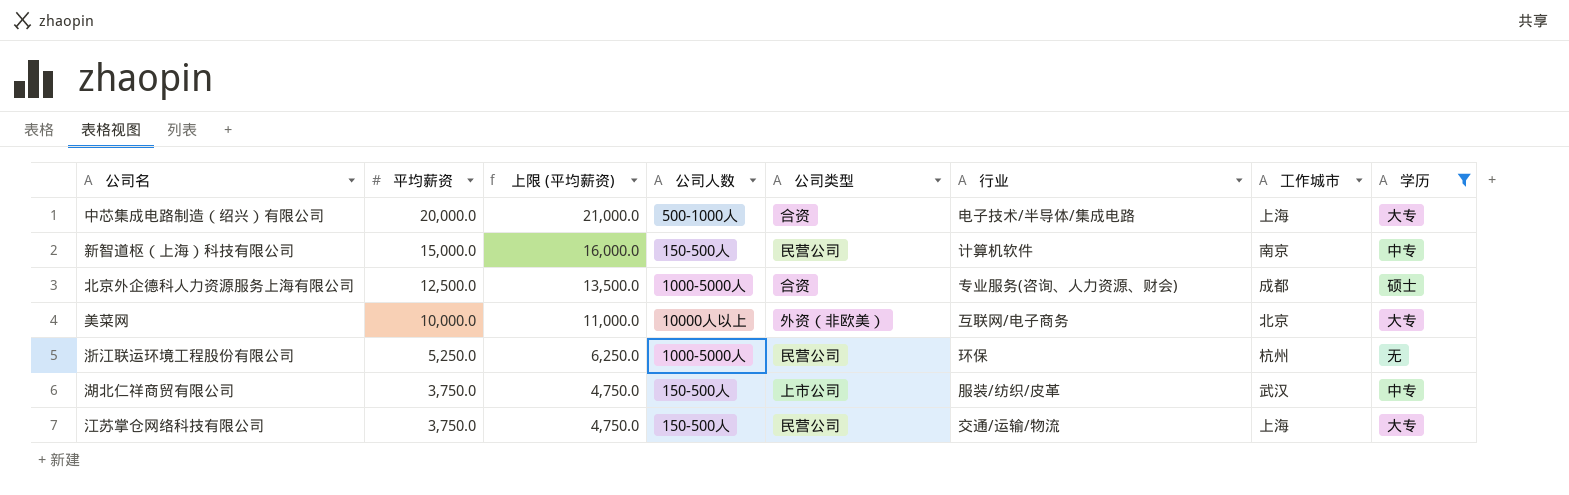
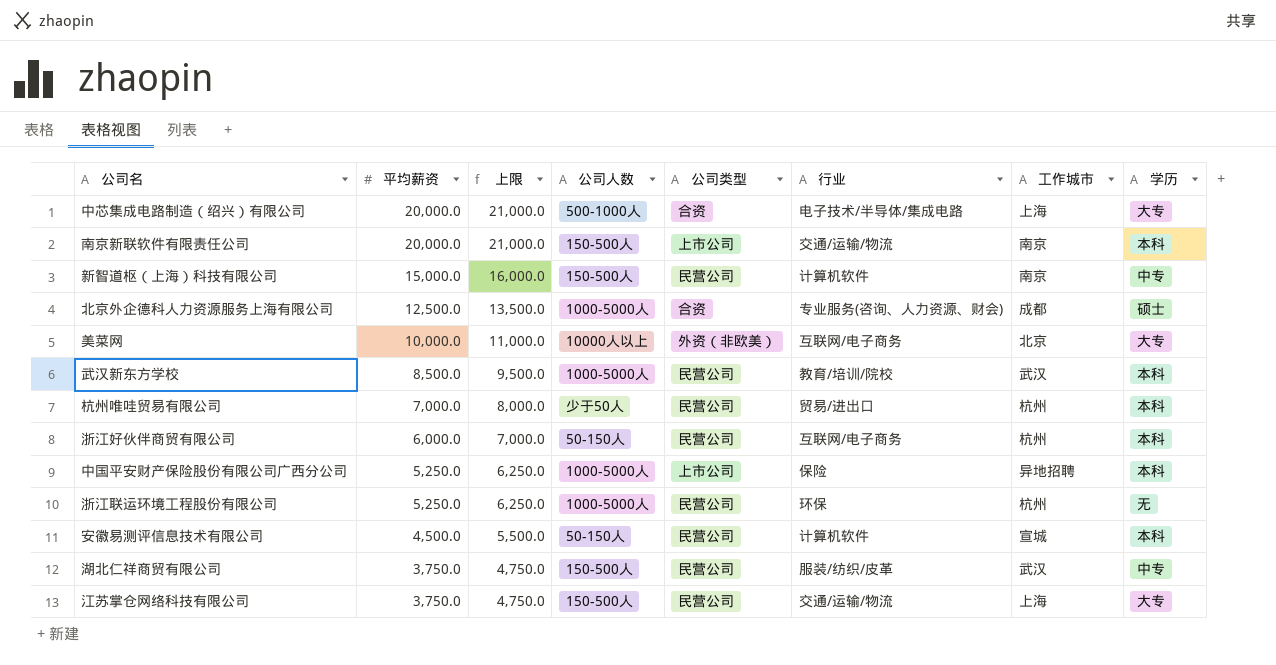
filter: 学历 != 本科 -> none
column name: 上限 (平均薪资) -> 上限
湖北仁祥商贸有限公司 | 公司类型: 上市公司 -> 民营公司

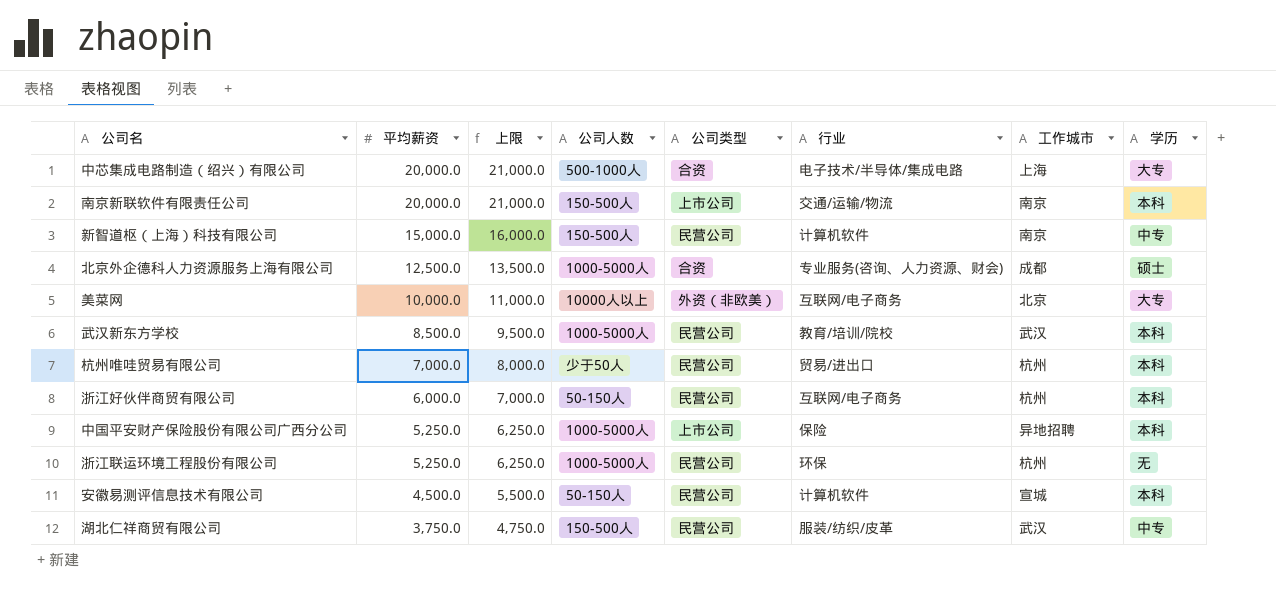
row 江苏掌仓网络科技有限公司: 3,750.0 | 4,750.0 | 150-500人 | 民营公司 | 交通/运输/物流 | 上海 | 大专 -> none

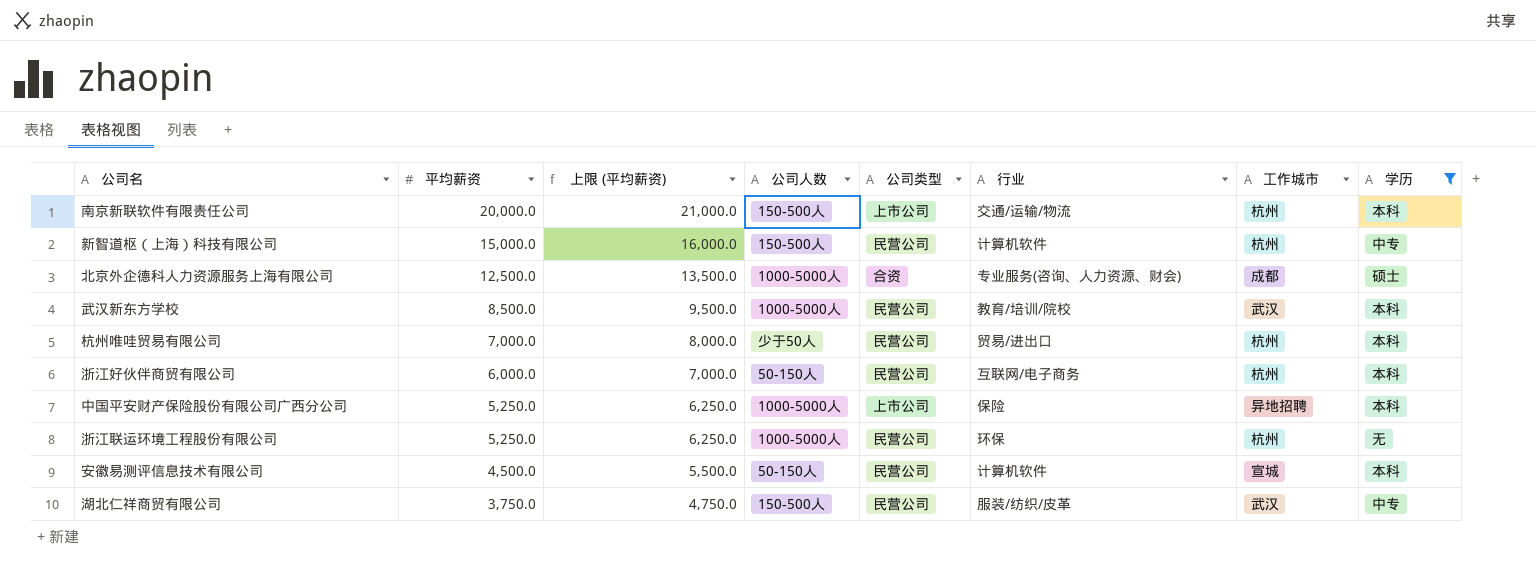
filter: none -> 学历 != 大专
column name: 上限 -> 上限 (平均薪资)
南京新联软件有限责任公司 | 工作城市: 南京 -> 杭州
新智道枢（上海）科技有限公司 | 工作城市: 南京 -> 杭州

